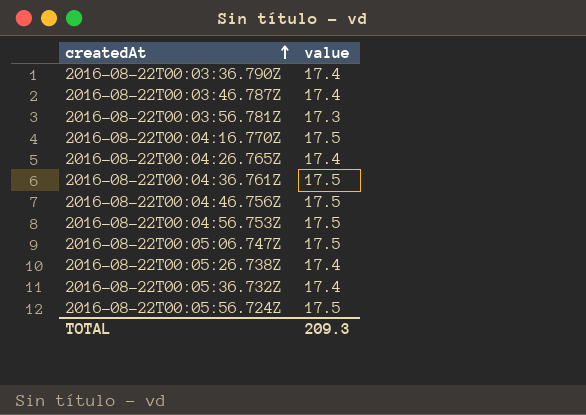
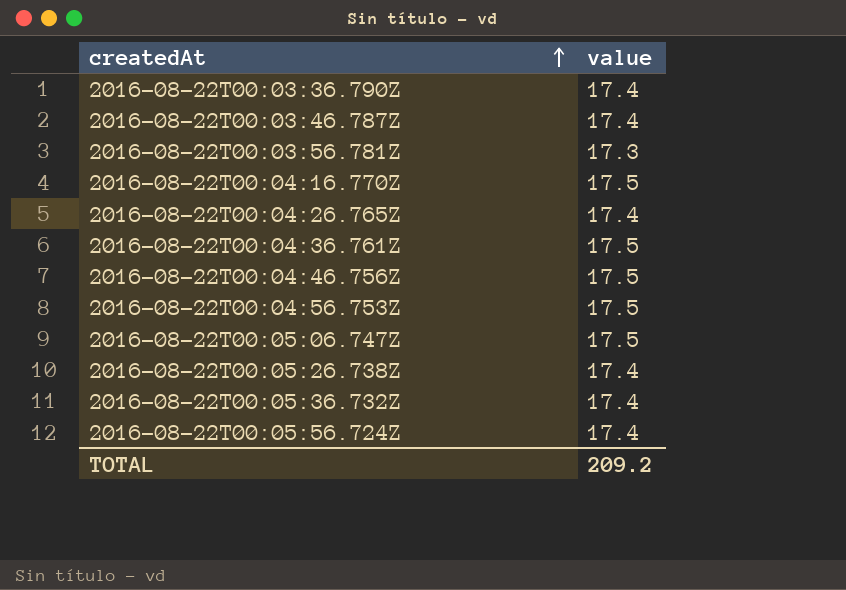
2016-08-22T00:05:56.724Z | value: 17.5 -> 17.4
TOTAL | value: 209.3 -> 209.2

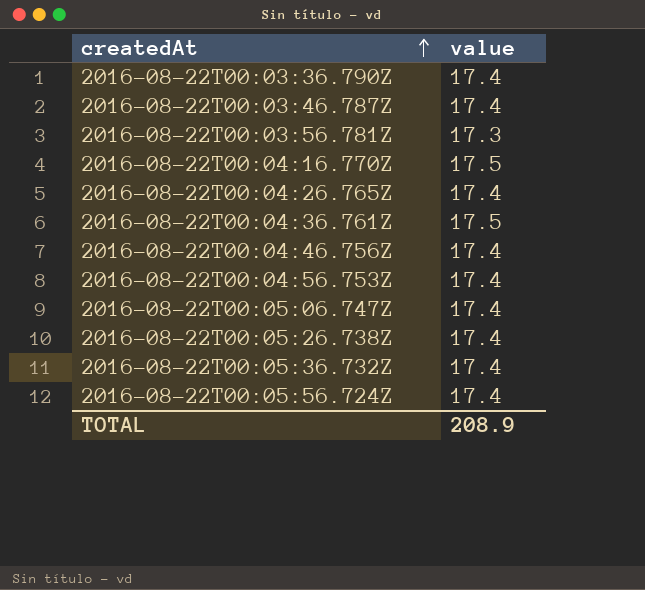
2016-08-22T00:04:46.756Z | value: 17.5 -> 17.4
2016-08-22T00:04:56.753Z | value: 17.5 -> 17.4
2016-08-22T00:05:06.747Z | value: 17.5 -> 17.4
TOTAL | value: 209.2 -> 208.9

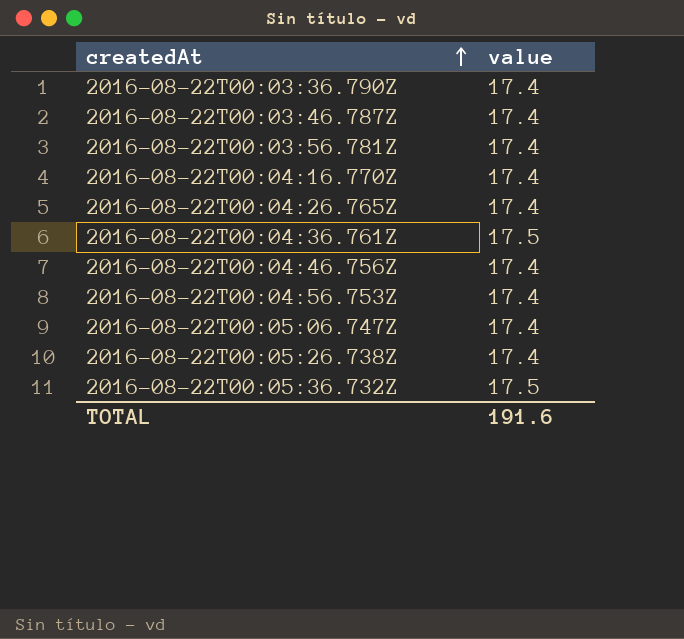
row 2016-08-22T00:05:56.724Z: 17.4 -> none
2016-08-22T00:03:56.781Z | value: 17.3 -> 17.4
2016-08-22T00:04:16.770Z | value: 17.5 -> 17.4
2016-08-22T00:05:36.732Z | value: 17.4 -> 17.5
TOTAL | value: 208.9 -> 191.6

